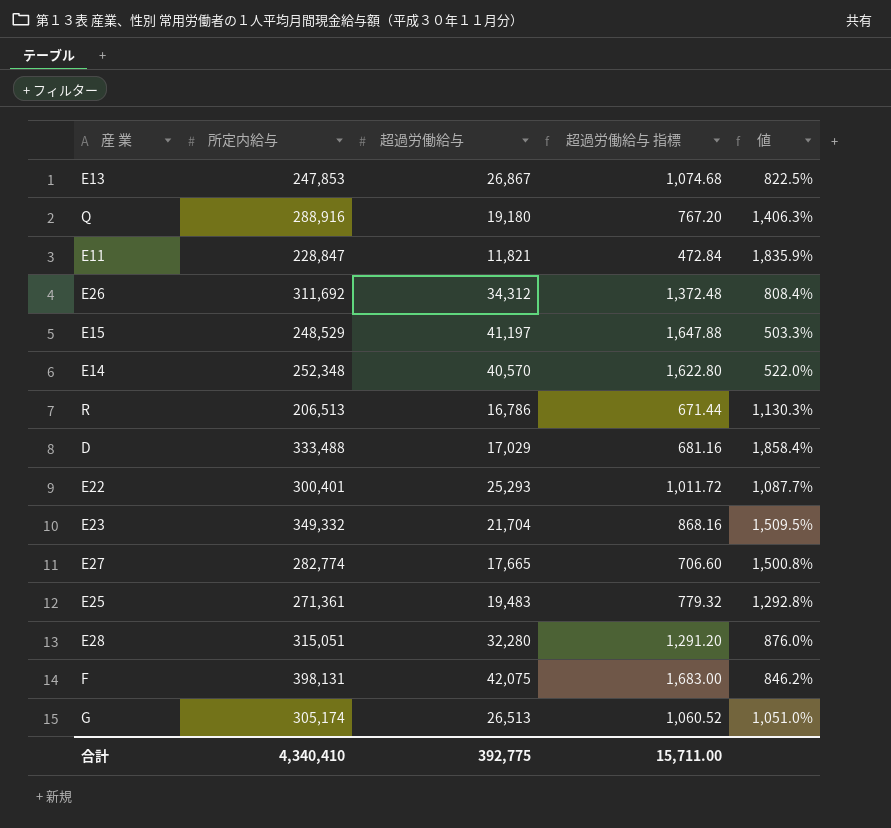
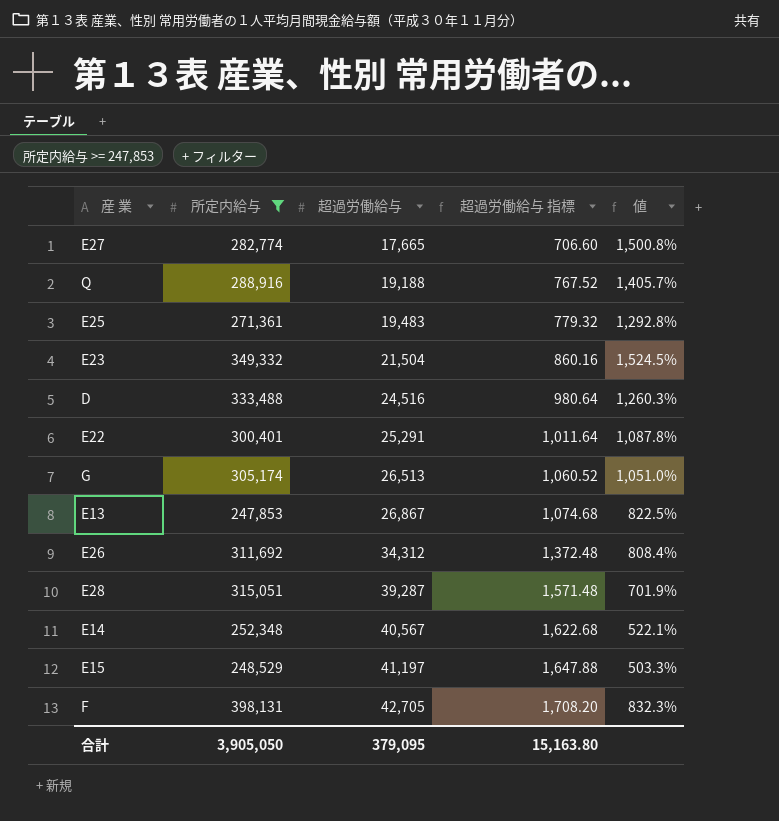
filter: none -> 所定内給与 >= 247,853
row order: none -> 超過労働給与 ascending
Q | 超過労働給与: 19,180 -> 19,188
Q | 超過労働給与 指標: 767.20 -> 767.52
Q | 値: 1,406.3% -> 1,405.7%
E23 | 超過労働給与: 21,704 -> 21,504
E23 | 超過労働給与 指標: 868.16 -> 860.16
E23 | 値: 1,509.5% -> 1,524.5%
D | 超過労働給与: 17,029 -> 24,516
D | 超過労働給与 指標: 681.16 -> 980.64
D | 値: 1,858.4% -> 1,260.3%
E22 | 超過労働給与: 25,293 -> 25,291
E22 | 超過労働給与 指標: 1,011.72 -> 1,011.64
E22 | 値: 1,087.7% -> 1,087.8%
E28 | 超過労働給与: 32,280 -> 39,287
E28 | 超過労働給与 指標: 1,291.20 -> 1,571.48
E28 | 値: 876.0% -> 701.9%
E14 | 超過労働給与: 40,570 -> 40,567
E14 | 超過労働給与 指標: 1,622.80 -> 1,622.68
E14 | 値: 522.0% -> 522.1%
F | 超過労働給与: 42,075 -> 42,705
F | 超過労働給与 指標: 1,683.00 -> 1,708.20
F | 値: 846.2% -> 832.3%
合計 | 所定内給与: 4,340,410 -> 3,905,050
合計 | 超過労働給与: 392,775 -> 379,095
合計 | 超過労働給与 指標: 15,711.00 -> 15,163.80

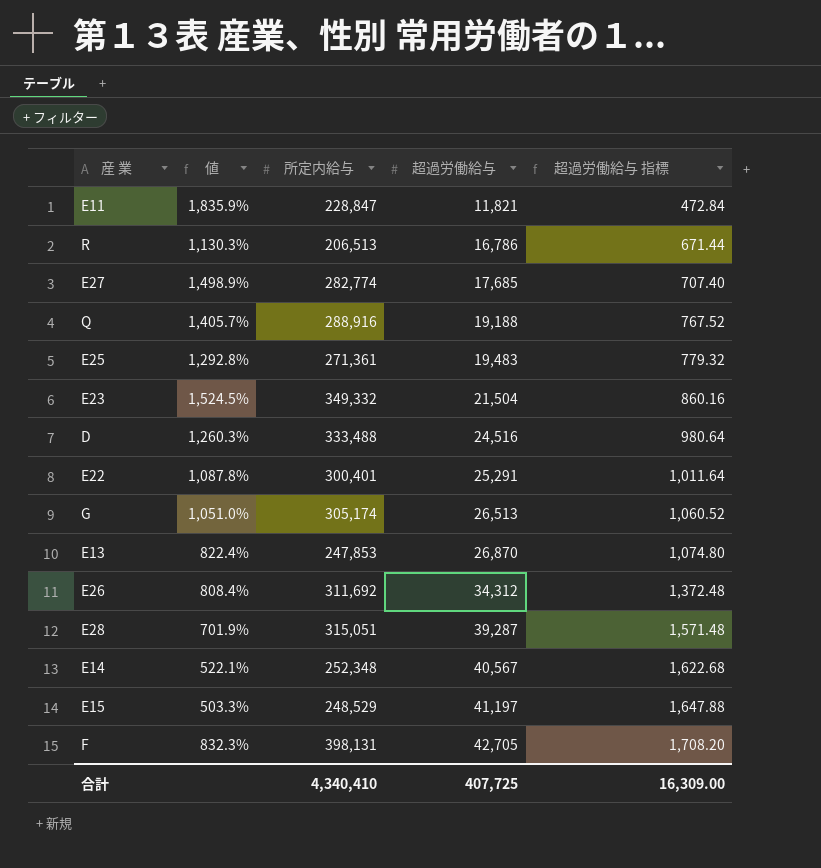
filter: 所定内給与 >= 247,853 -> none
column 値 | position: 5 -> 2
E27 | 値: 1,500.8% -> 1,498.9%
E27 | 超過労働給与: 17,665 -> 17,685
E27 | 超過労働給与 指標: 706.60 -> 707.40
E13 | 値: 822.5% -> 822.4%
E13 | 超過労働給与: 26,867 -> 26,870
E13 | 超過労働給与 指標: 1,074.68 -> 1,074.80
合計 | 所定内給与: 3,905,050 -> 4,340,410
合計 | 超過労働給与: 379,095 -> 407,725
合計 | 超過労働給与 指標: 15,163.80 -> 16,309.00

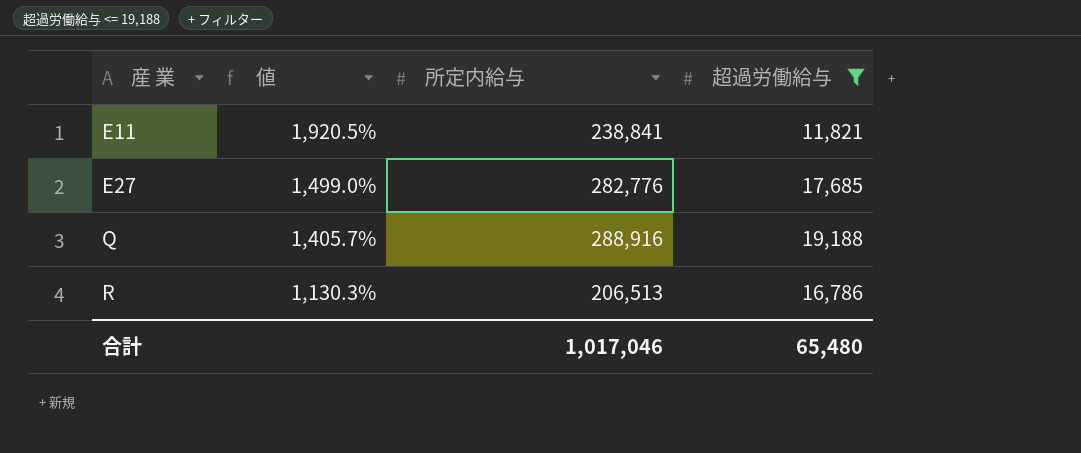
filter: none -> 超過労働給与 <= 19,188
row order: 超過労働給与 ascending -> 産 業 ascending
column 超過労働給与 指標 | formula: [超過労働給与] * 0.04 -> none
E11 | 値: 1,835.9% -> 1,920.5%
E11 | 所定内給与: 228,847 -> 238,841
E27 | 値: 1,498.9% -> 1,499.0%
E27 | 所定内給与: 282,774 -> 282,776
合計 | 所定内給与: 4,340,410 -> 1,017,046
合計 | 超過労働給与: 407,725 -> 65,480

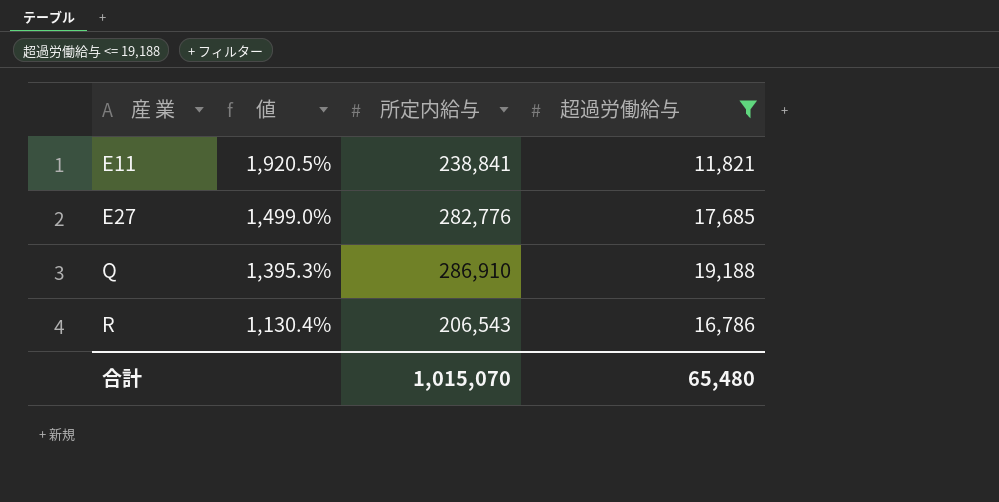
Q | 値: 1,405.7% -> 1,395.3%
Q | 所定内給与: 288,916 -> 286,910
R | 値: 1,130.3% -> 1,130.4%
R | 所定内給与: 206,513 -> 206,543
合計 | 所定内給与: 1,017,046 -> 1,015,070

